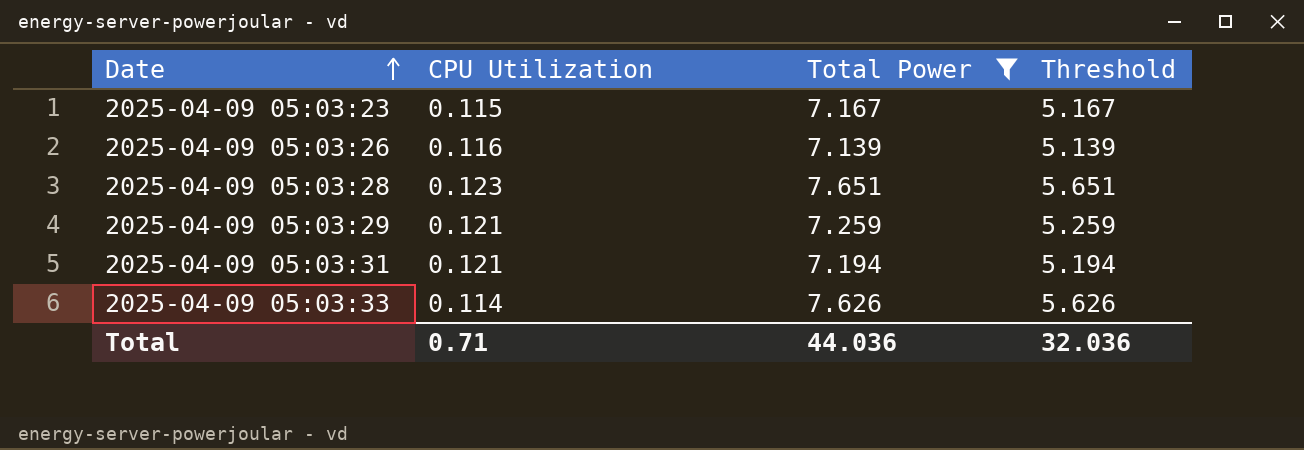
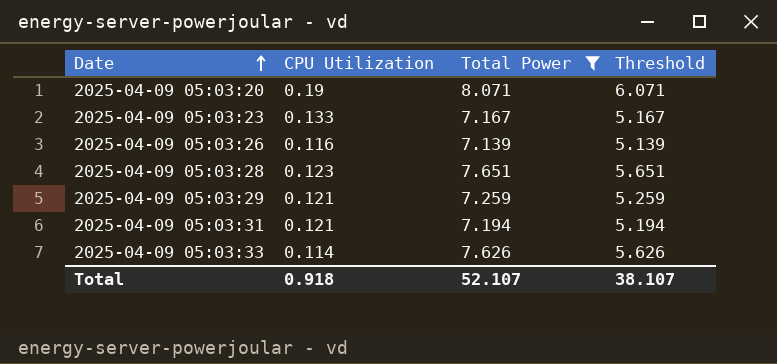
row 2025-04-09 05:03:20: none -> 0.19 | 8.071 | 6.071
2025-04-09 05:03:23 | CPU Utilization: 0.115 -> 0.133
Total | CPU Utilization: 0.71 -> 0.918
Total | Total Power: 44.036 -> 52.107
Total | Threshold: 32.036 -> 38.107

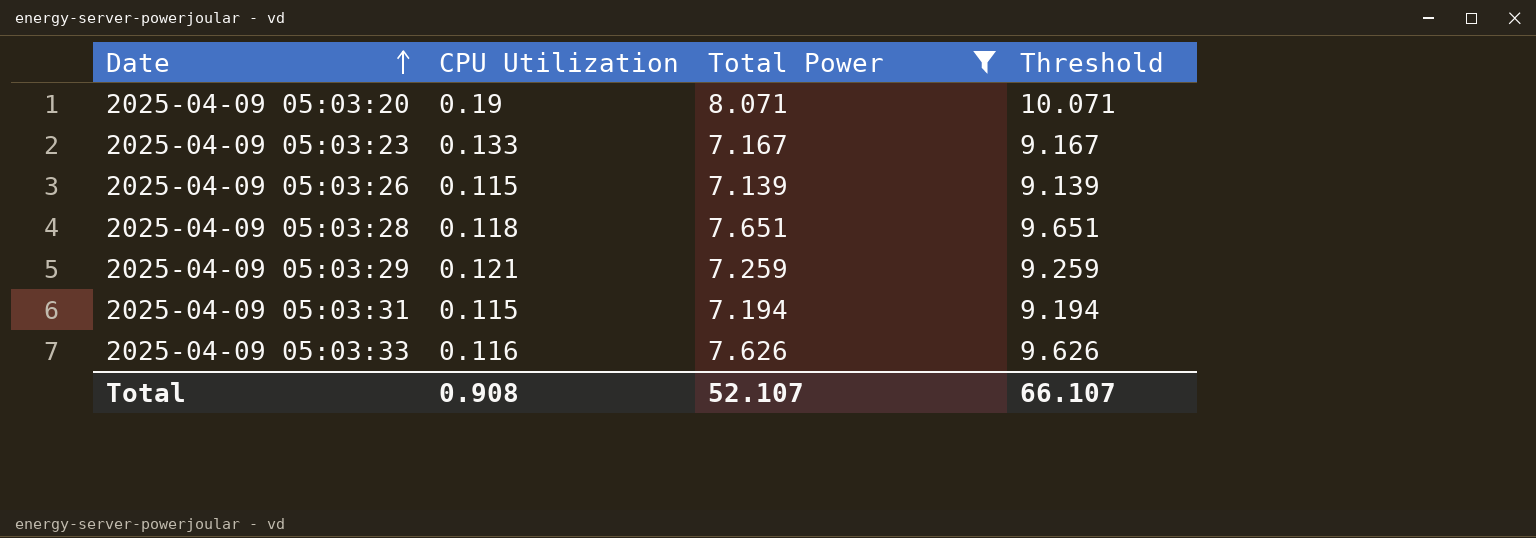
column Threshold | formula: [Total Power] - 2 -> [Total Power] + 2
2025-04-09 05:03:26 | CPU Utilization: 0.116 -> 0.115
2025-04-09 05:03:28 | CPU Utilization: 0.123 -> 0.118
2025-04-09 05:03:31 | CPU Utilization: 0.121 -> 0.115
2025-04-09 05:03:33 | CPU Utilization: 0.114 -> 0.116
Total | CPU Utilization: 0.918 -> 0.908
Total | Threshold: 38.107 -> 66.107

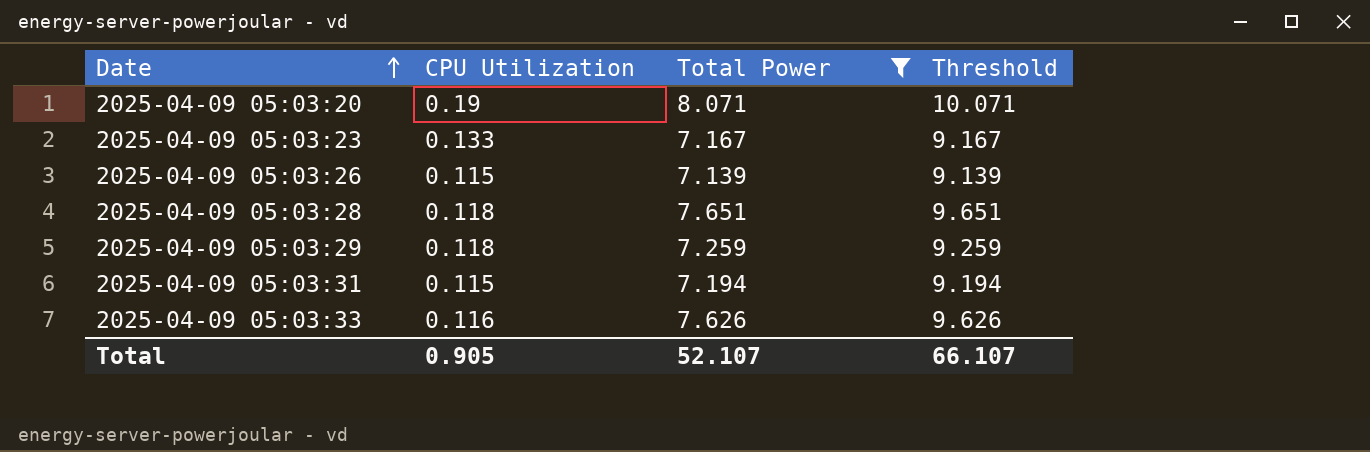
2025-04-09 05:03:29 | CPU Utilization: 0.121 -> 0.118
Total | CPU Utilization: 0.908 -> 0.905

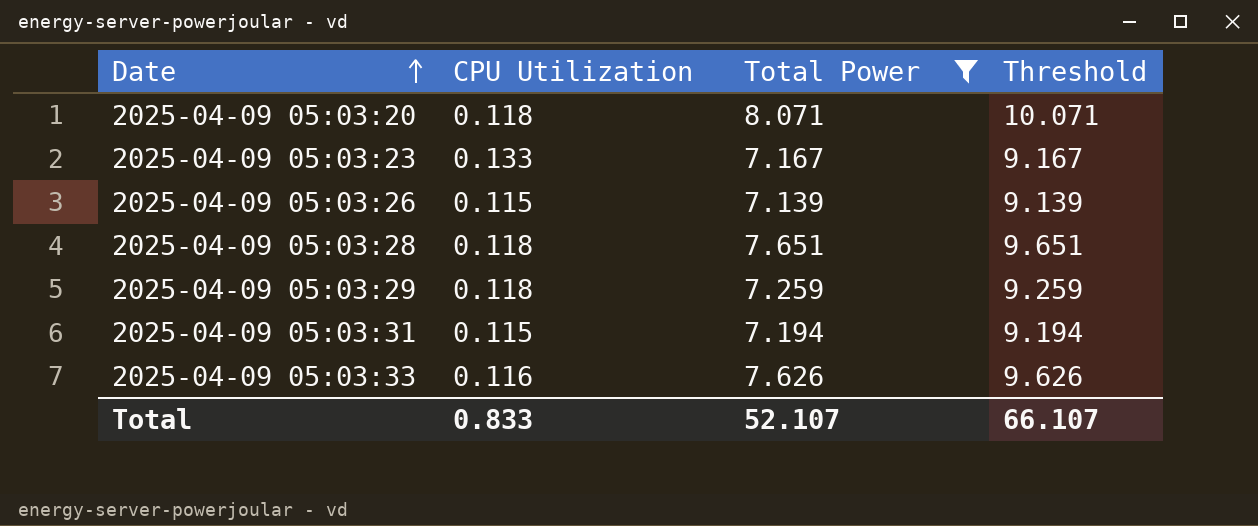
2025-04-09 05:03:20 | CPU Utilization: 0.19 -> 0.118
Total | CPU Utilization: 0.905 -> 0.833

